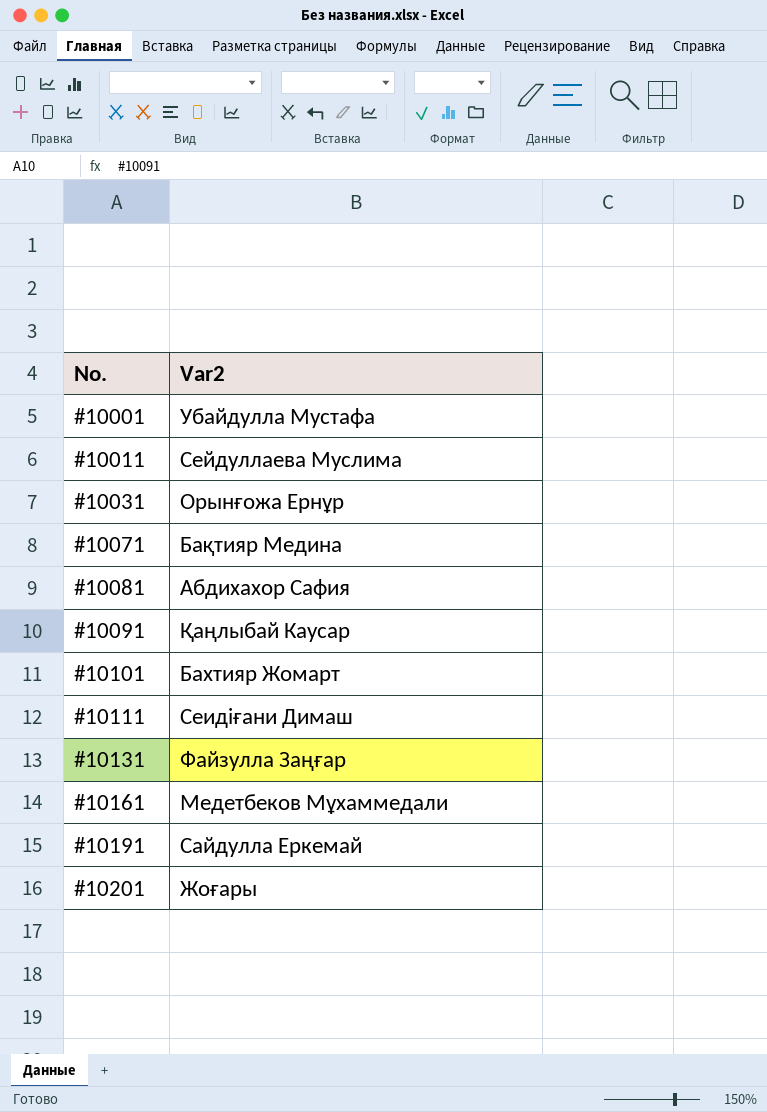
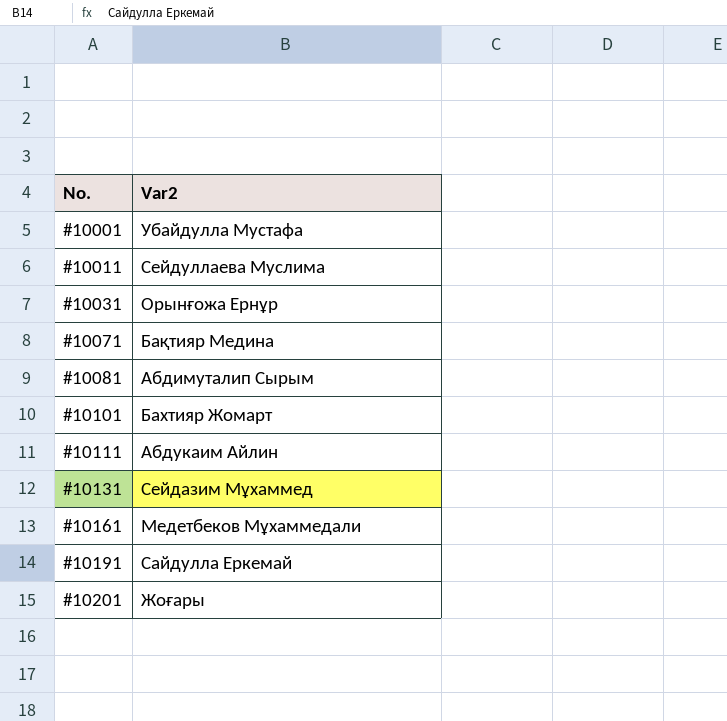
row #10091: Қаңлыбай Каусар -> none
#10081 | Var2: Абдихахор Сафия -> Абдимуталип Сырым
#10111 | Var2: Сеидіғани Димаш -> Абдукаим Айлин
#10131 | Var2: Файзулла Заңғар -> Сейдазим Мұхаммед

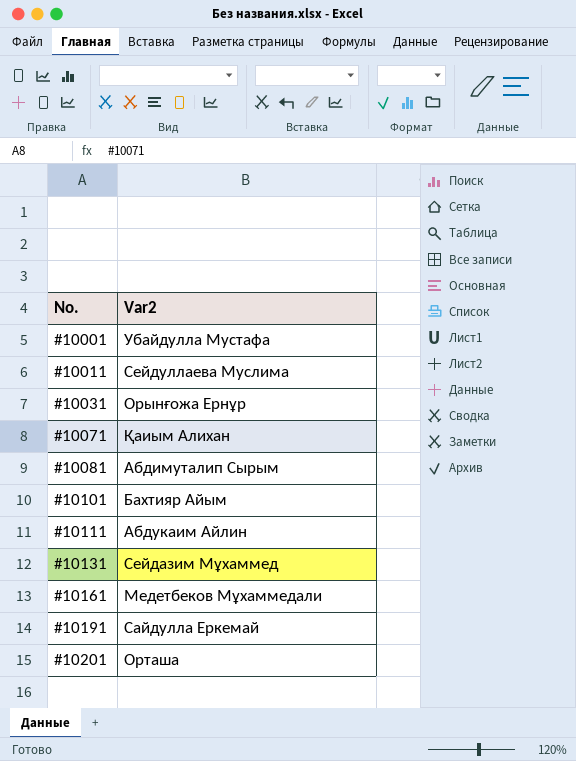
#10071 | Var2: Бақтияр Медина -> Қаиым Алихан
#10101 | Var2: Бахтияр Жомарт -> Бахтияр Айым
#10201 | Var2: Жоғары -> Орташа

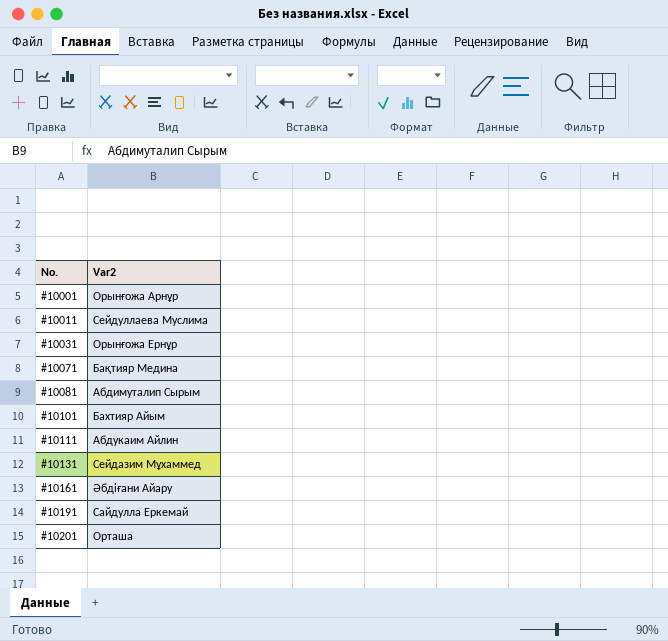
#10001 | Var2: Убайдулла Мустафа -> Орынғожа Арнұр
#10071 | Var2: Қаиым Алихан -> Бақтияр Медина
#10161 | Var2: Медетбеков Мұхаммедали -> Әбдіғани Айару

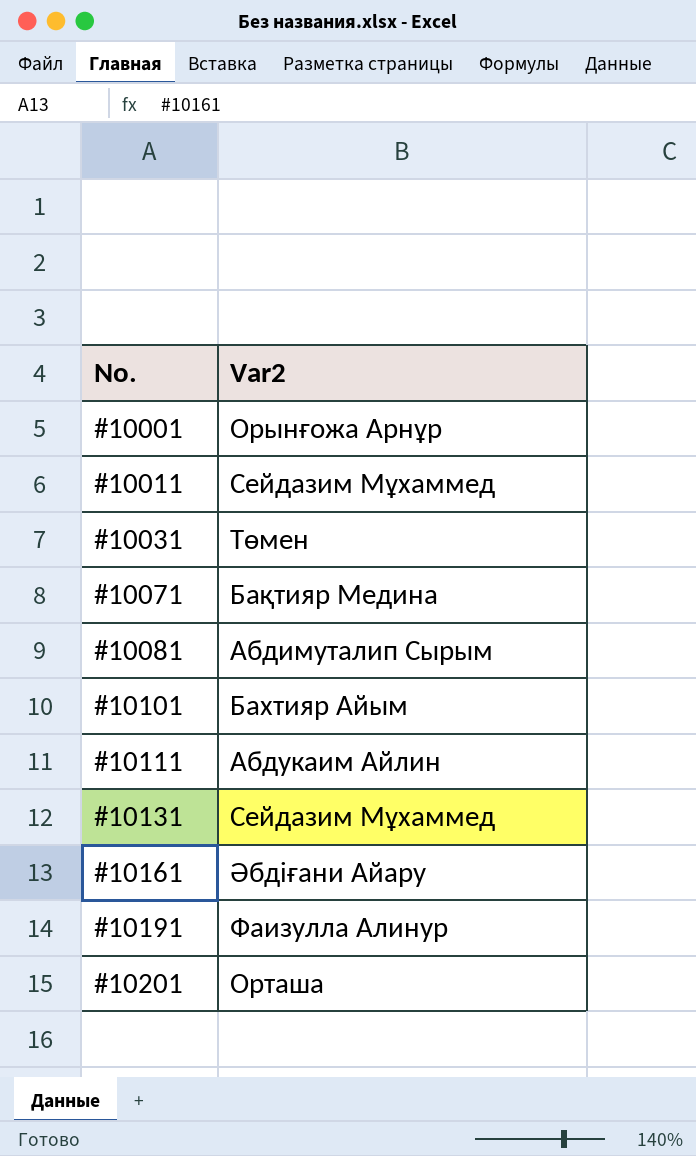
#10011 | Var2: Сейдуллаева Муслима -> Сейдазим Мұхаммед
#10031 | Var2: Орынғожа Ернұр -> Төмен
#10191 | Var2: Сайдулла Еркемай -> Фаизулла Алинур

